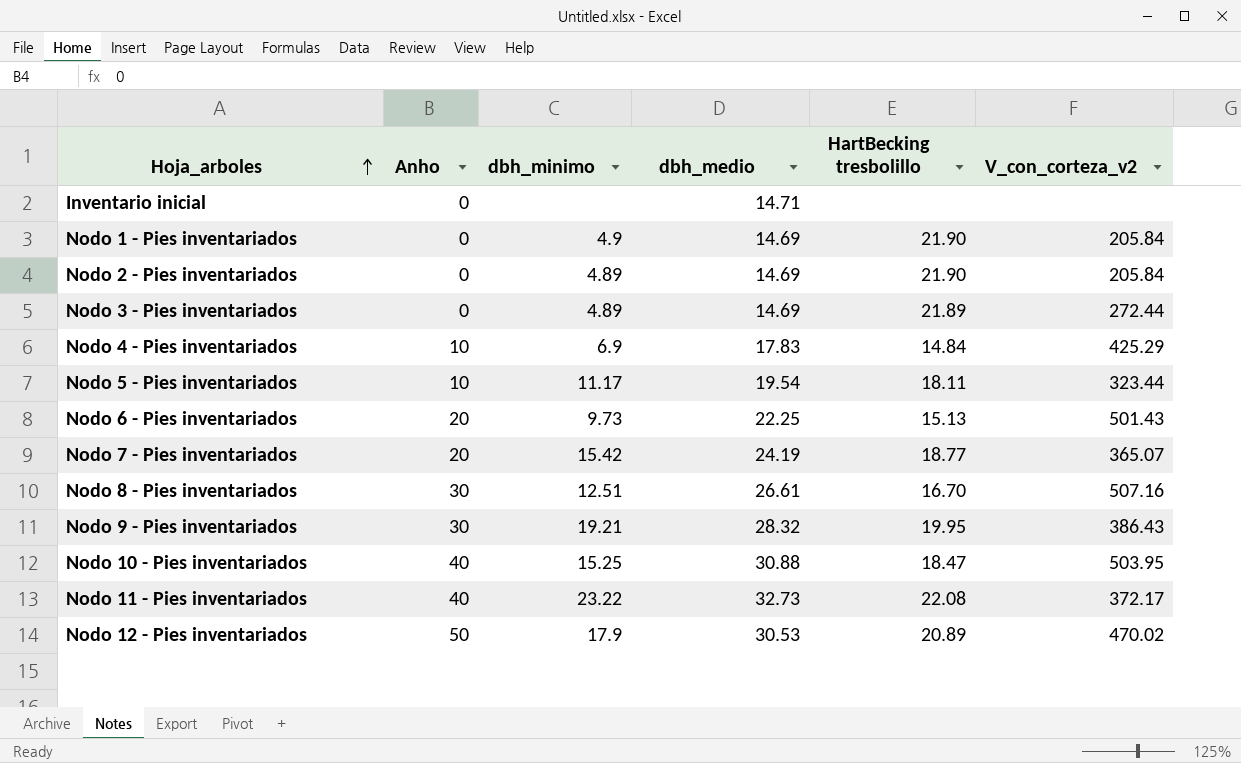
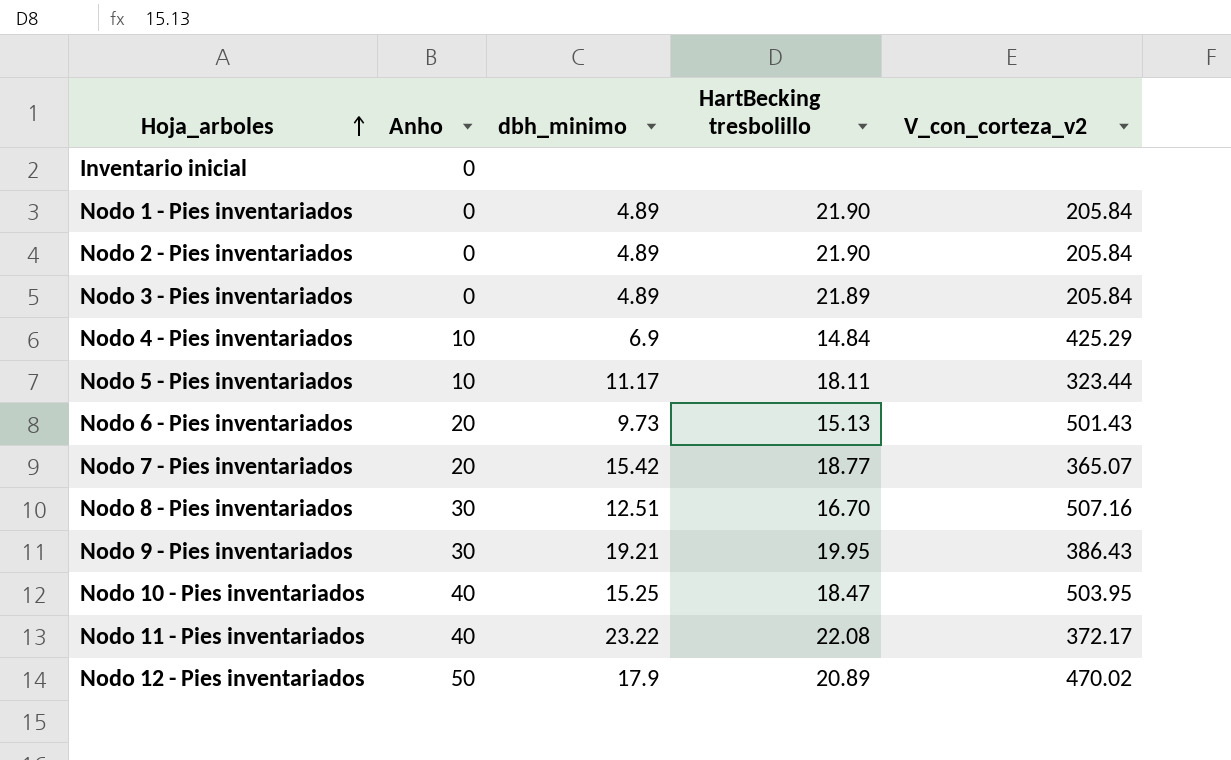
column dbh_medio | position: 4 -> none
Nodo 1 - Pies inventariados | dbh_minimo: 4.9 -> 4.89
Nodo 3 - Pies inventariados | V_con_corteza_v2: 272.44 -> 205.84

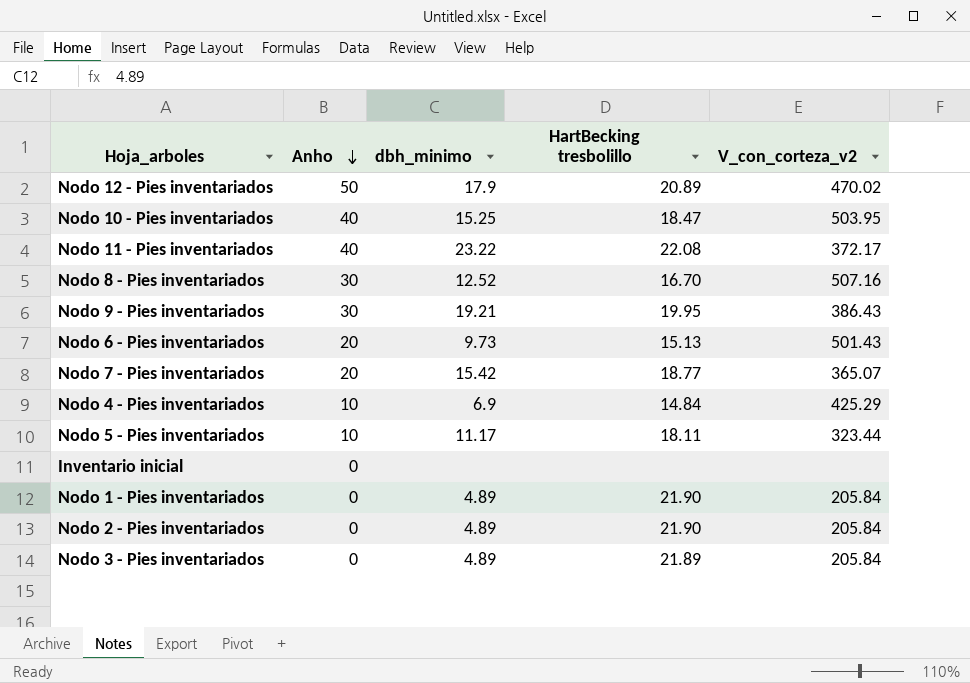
row order: Hoja_arboles ascending -> Anho descending
Nodo 8 - Pies inventariados | dbh_minimo: 12.51 -> 12.52

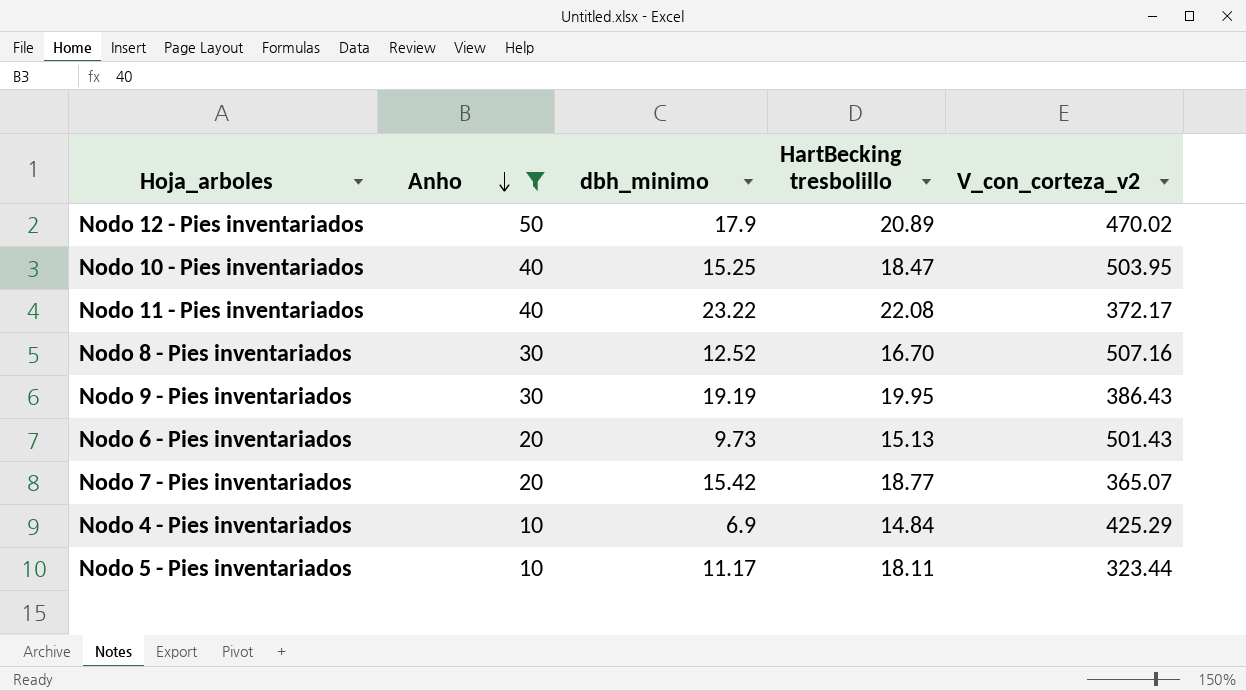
filter: none -> Anho != 0
Nodo 9 - Pies inventariados | dbh_minimo: 19.21 -> 19.19

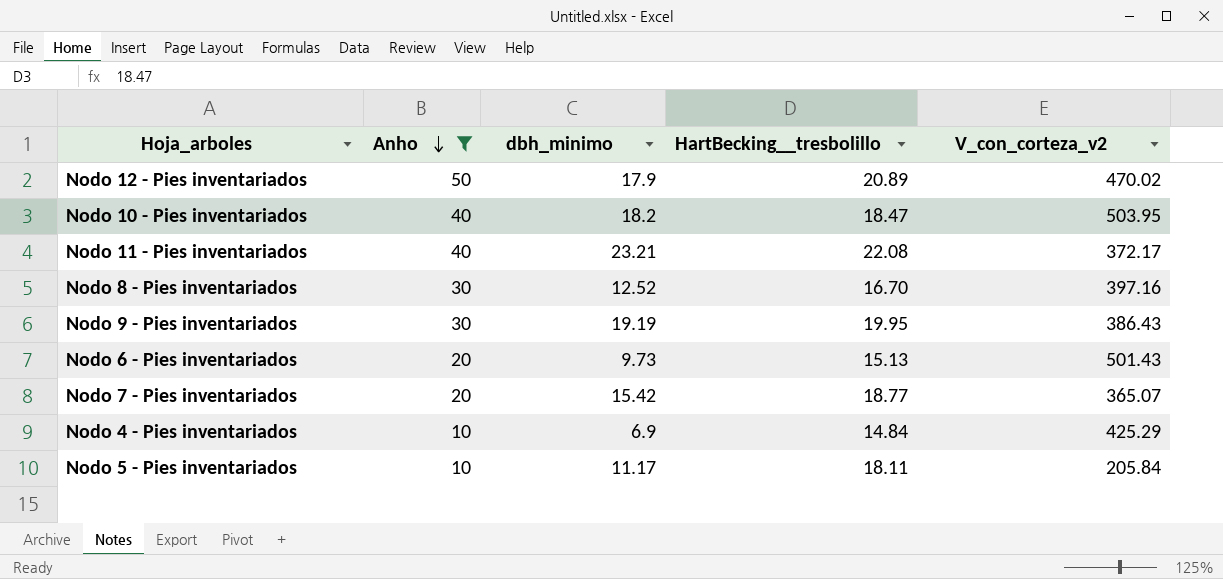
column name: HartBecking tresbolillo -> HartBecking__tresbolillo
Nodo 10 - Pies inventariados | dbh_minimo: 15.25 -> 18.2
Nodo 11 - Pies inventariados | dbh_minimo: 23.22 -> 23.21
Nodo 8 - Pies inventariados | V_con_corteza_v2: 507.16 -> 397.16
Nodo 5 - Pies inventariados | V_con_corteza_v2: 323.44 -> 205.84

